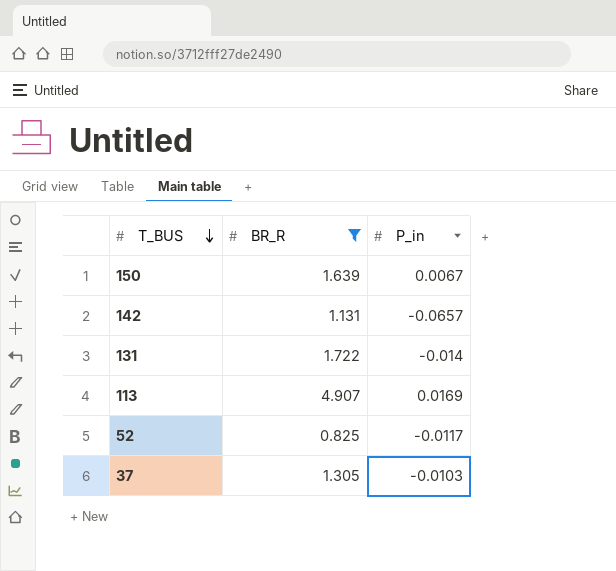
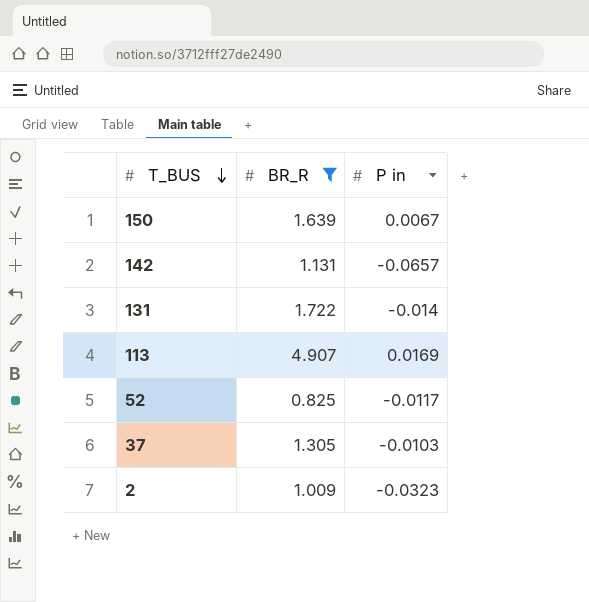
column name: P_in -> P in
row 2: none -> 1.009 | -0.0323

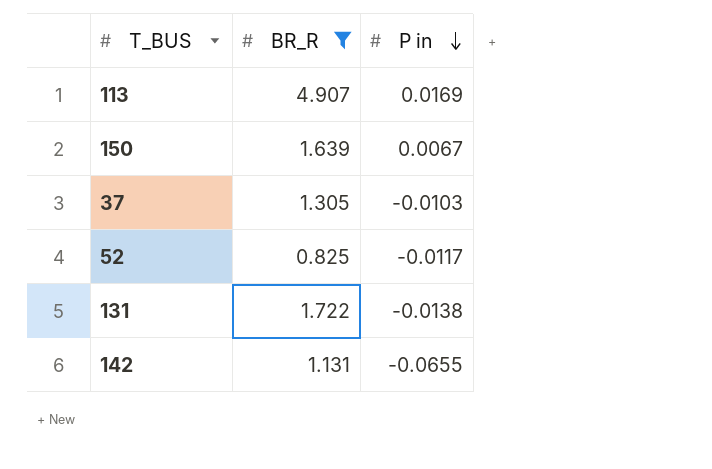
row order: T_BUS descending -> P in descending
row 2: 1.009 | -0.0323 -> none
131 | P in: -0.014 -> -0.0138
142 | P in: -0.0657 -> -0.0655

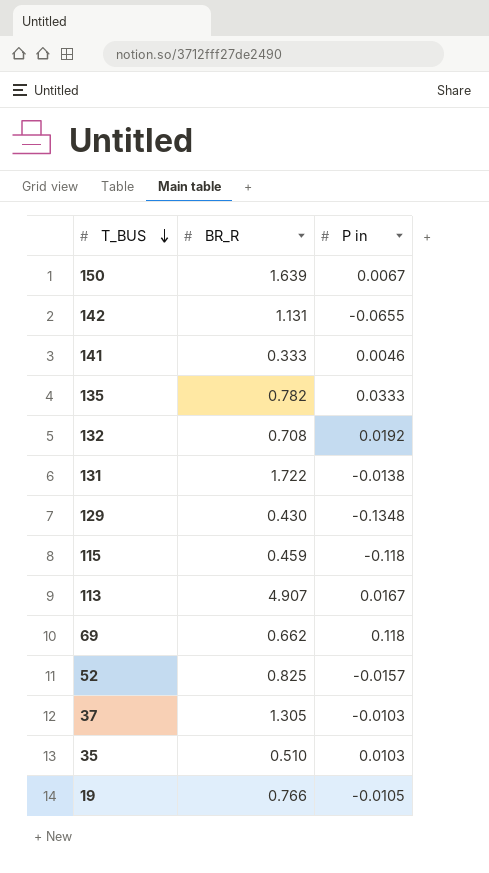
filter: BR_R >= 0.825 -> none
row order: P in descending -> T_BUS descending
113 | P in: 0.0169 -> 0.0167
52 | P in: -0.0117 -> -0.0157

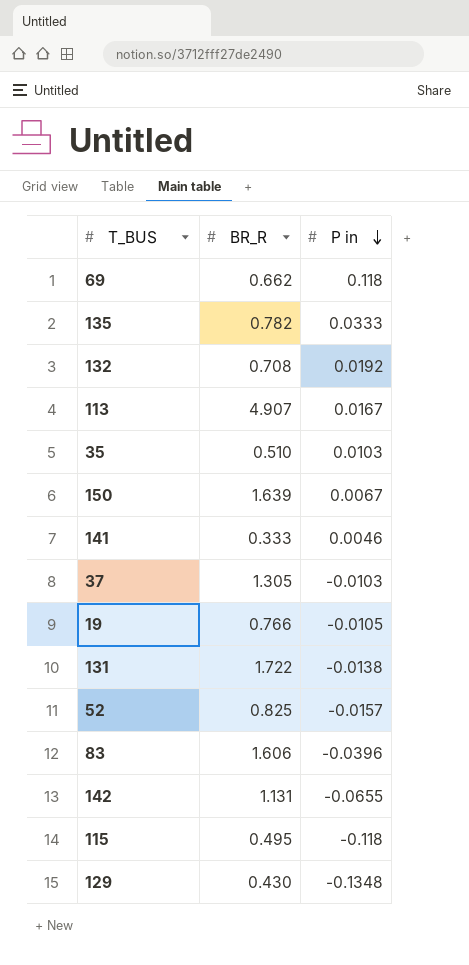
row order: T_BUS descending -> P in descending
row 83: none -> 1.606 | -0.0396
115 | BR_R: 0.459 -> 0.495

